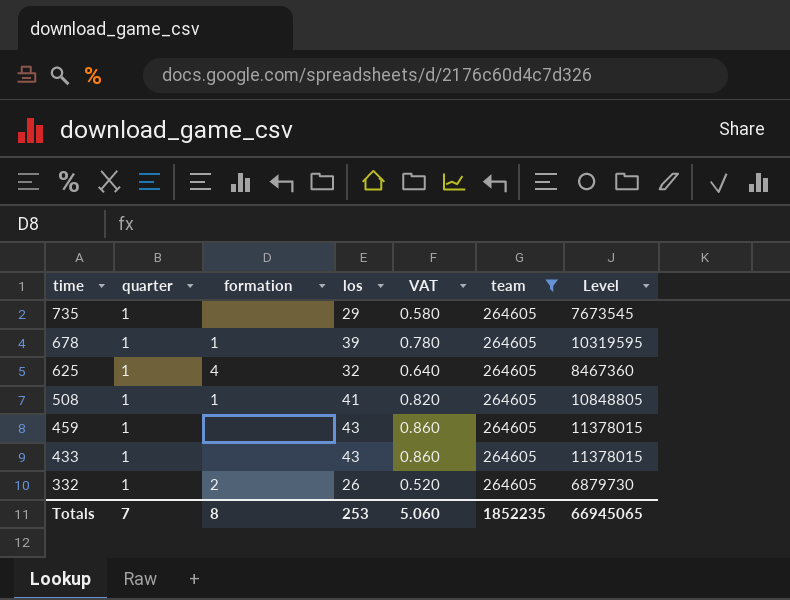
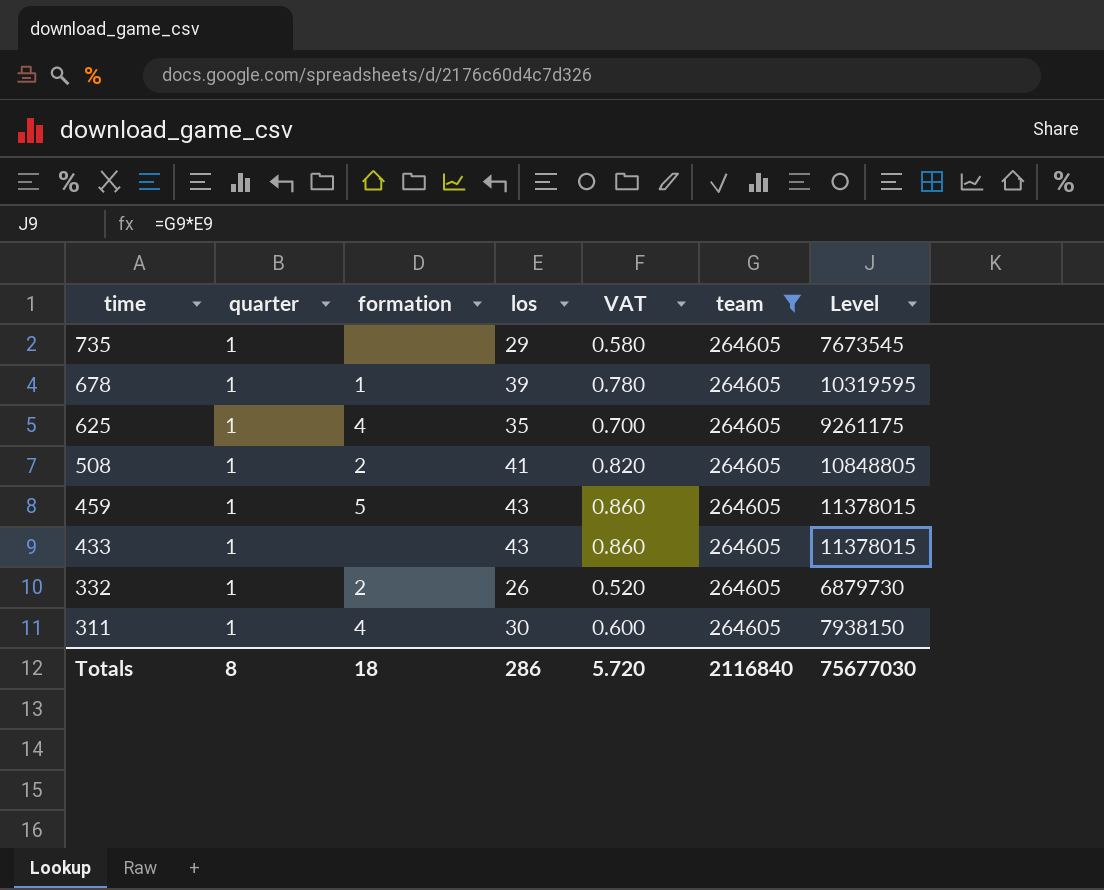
625 | los: 32 -> 35
625 | VAT: 0.640 -> 0.700
625 | Level: 8467360 -> 9261175
508 | formation: 1 -> 2
459 | formation: none -> 5
row 311: none -> 1 | 4 | 30 | 0.600 | 264605 | 7938150
Totals | quarter: 7 -> 8
Totals | formation: 8 -> 18
Totals | los: 253 -> 286
Totals | VAT: 5.060 -> 5.720
Totals | team: 1852235 -> 2116840
Totals | Level: 66945065 -> 75677030

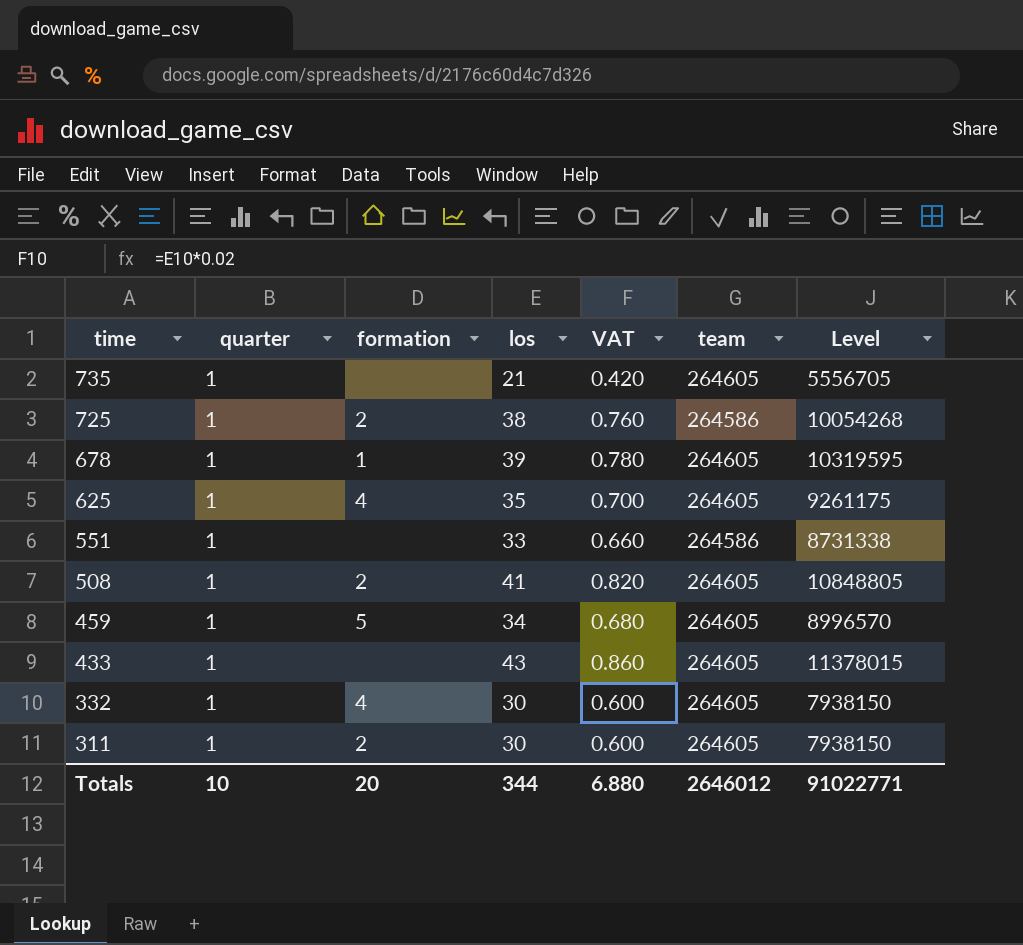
filter: team = 264605 -> none
735 | los: 29 -> 21
735 | VAT: 0.580 -> 0.420
735 | Level: 7673545 -> 5556705
459 | los: 43 -> 34
459 | VAT: 0.860 -> 0.680
459 | Level: 11378015 -> 8996570
332 | formation: 2 -> 4
332 | los: 26 -> 30
332 | VAT: 0.520 -> 0.600
332 | Level: 6879730 -> 7938150
311 | formation: 4 -> 2
Totals | quarter: 8 -> 10
Totals | formation: 18 -> 20
Totals | los: 286 -> 344
Totals | VAT: 5.720 -> 6.880
Totals | team: 2116840 -> 2646012
Totals | Level: 75677030 -> 91022771

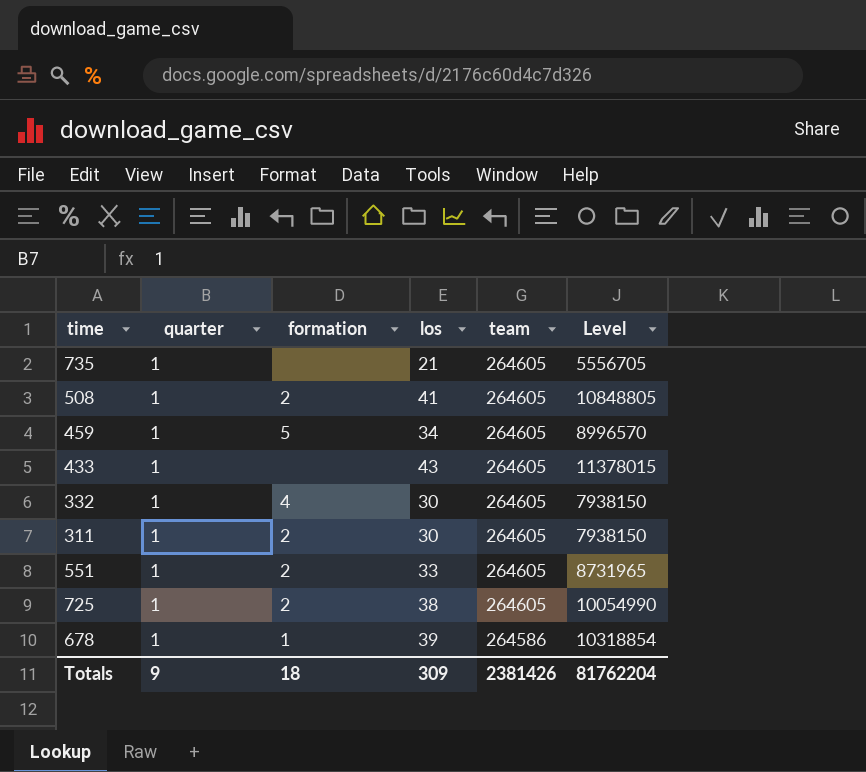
row order: time descending -> team descending
column VAT | formula: [los] * 0.02 -> none
row 625: 1 | 4 | 35 | 0.700 | 264605 | 9261175 -> none
551 | formation: none -> 2
551 | team: 264586 -> 264605
551 | Level: 8731338 -> 8731965
725 | team: 264586 -> 264605
725 | Level: 10054268 -> 10054990
678 | team: 264605 -> 264586
678 | Level: 10319595 -> 10318854
Totals | quarter: 10 -> 9
Totals | formation: 20 -> 18
Totals | los: 344 -> 309
Totals | team: 2646012 -> 2381426
Totals | Level: 91022771 -> 81762204

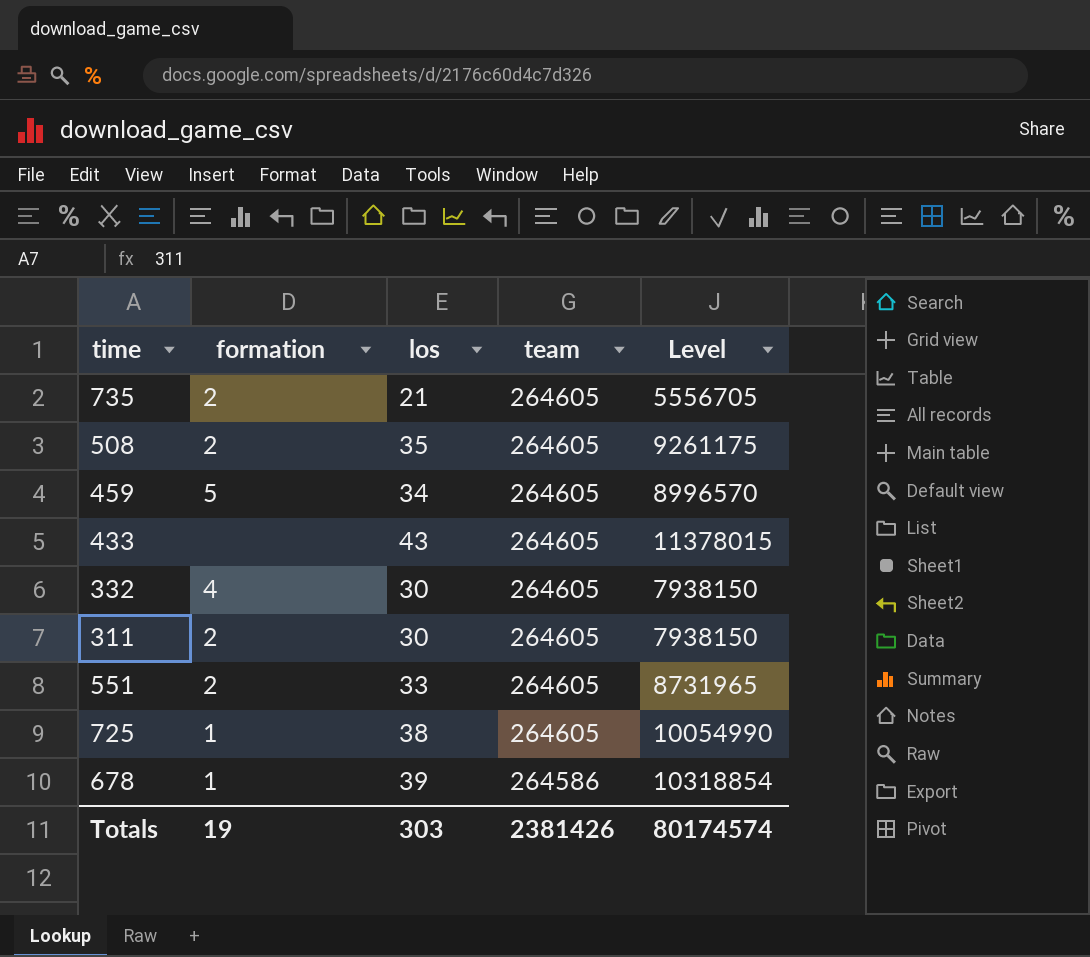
column quarter | position: 2 -> none
735 | formation: none -> 2
508 | los: 41 -> 35
508 | Level: 10848805 -> 9261175
725 | formation: 2 -> 1
Totals | formation: 18 -> 19
Totals | los: 309 -> 303
Totals | Level: 81762204 -> 80174574

